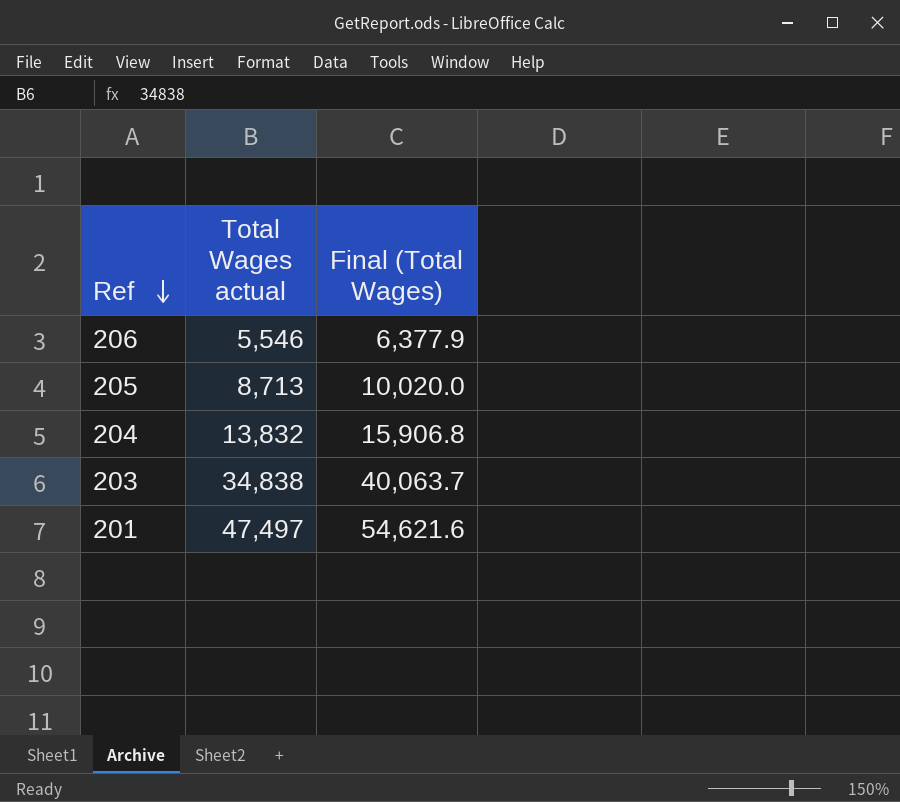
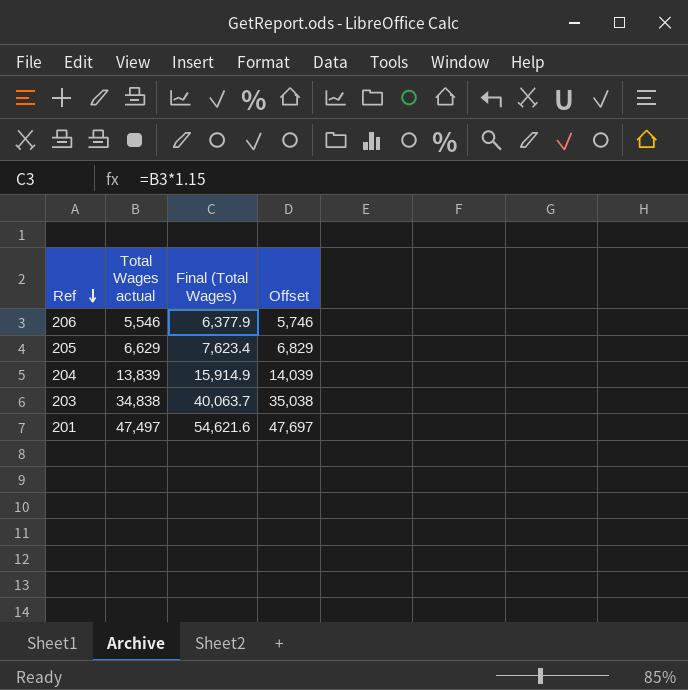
column Offset | formula: none -> [Total Wages actual] + 200
205 | Total Wages actual: 8,713 -> 6,629
205 | Final (Total Wages): 10,020.0 -> 7,623.4
204 | Total Wages actual: 13,832 -> 13,839
204 | Final (Total Wages): 15,906.8 -> 15,914.9

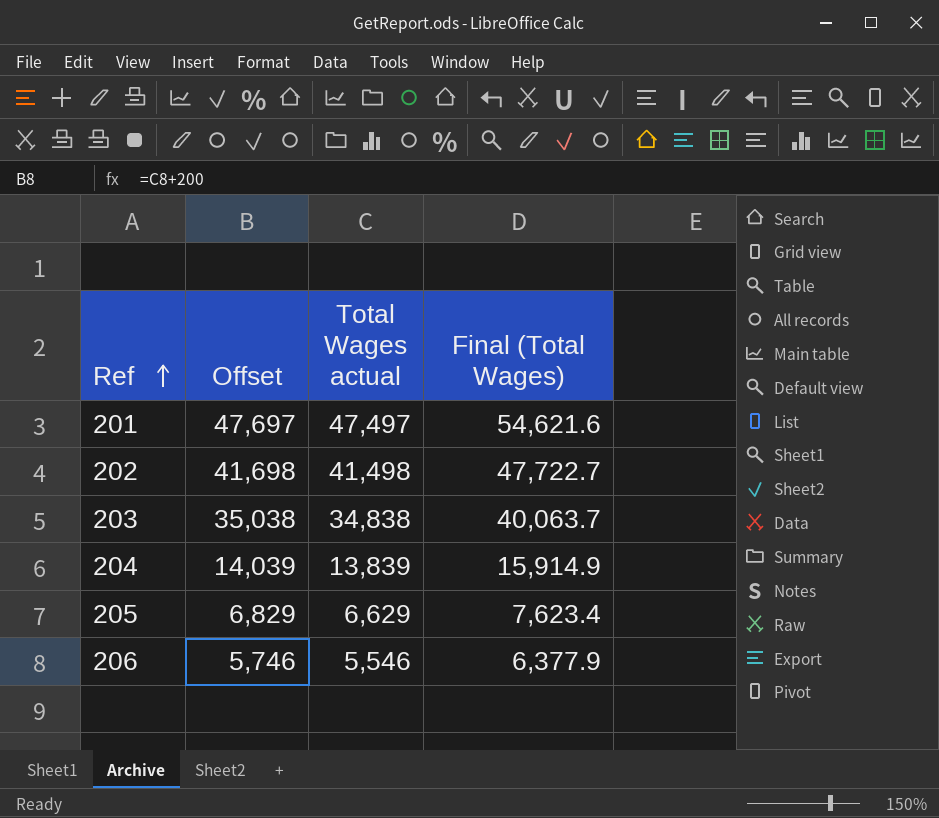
row order: Ref descending -> Ref ascending
column Offset | position: 4 -> 2
row 202: none -> 41,698 | 41,498 | 47,722.7

